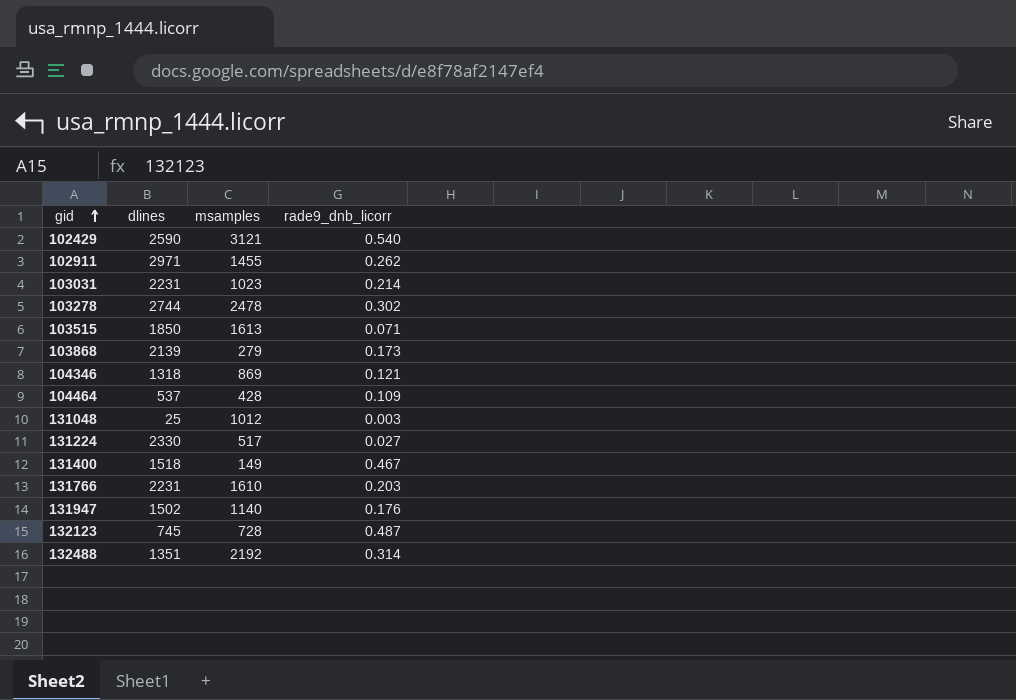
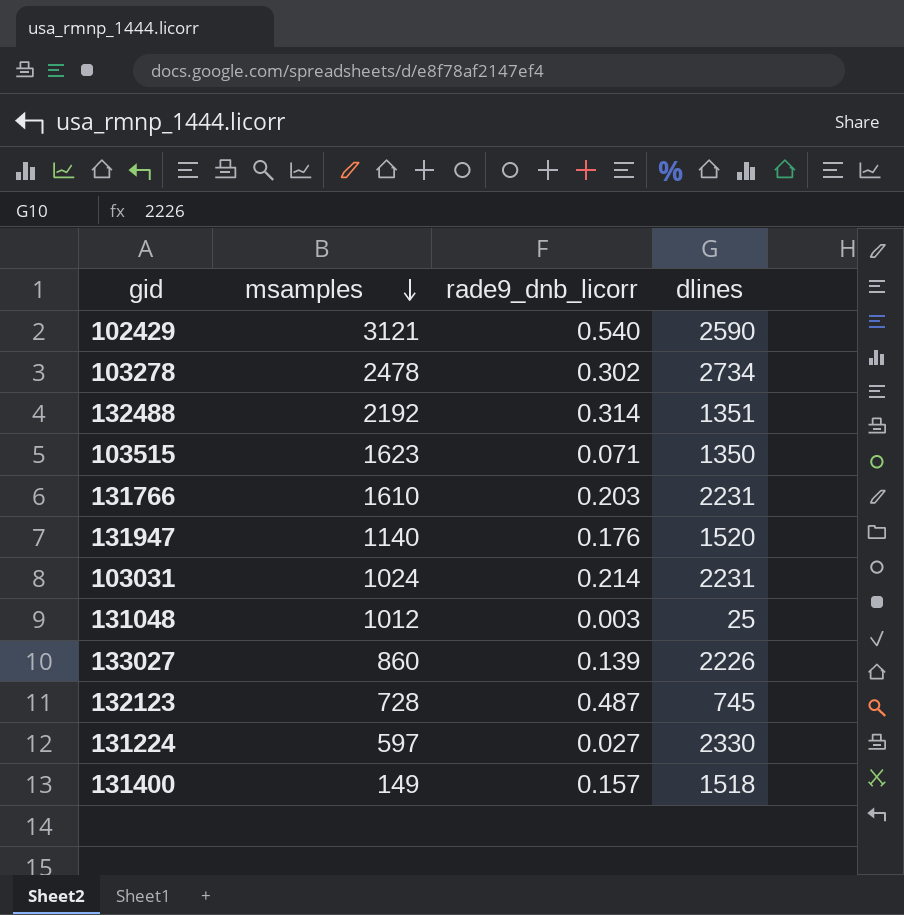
row order: gid ascending -> msamples descending
column dlines | position: 2 -> 4
row 102911: 2971 | 1455 | 0.262 -> none
row 103868: 2139 | 279 | 0.173 -> none
row 104346: 1318 | 869 | 0.121 -> none
row 104464: 537 | 428 | 0.109 -> none
103278 | dlines: 2744 -> 2734
103515 | msamples: 1613 -> 1623
103515 | dlines: 1850 -> 1350
131947 | dlines: 1502 -> 1520
103031 | msamples: 1023 -> 1024
row 133027: none -> 860 | 0.139 | 2226
131224 | msamples: 517 -> 597
131400 | rade9_dnb_licorr: 0.467 -> 0.157

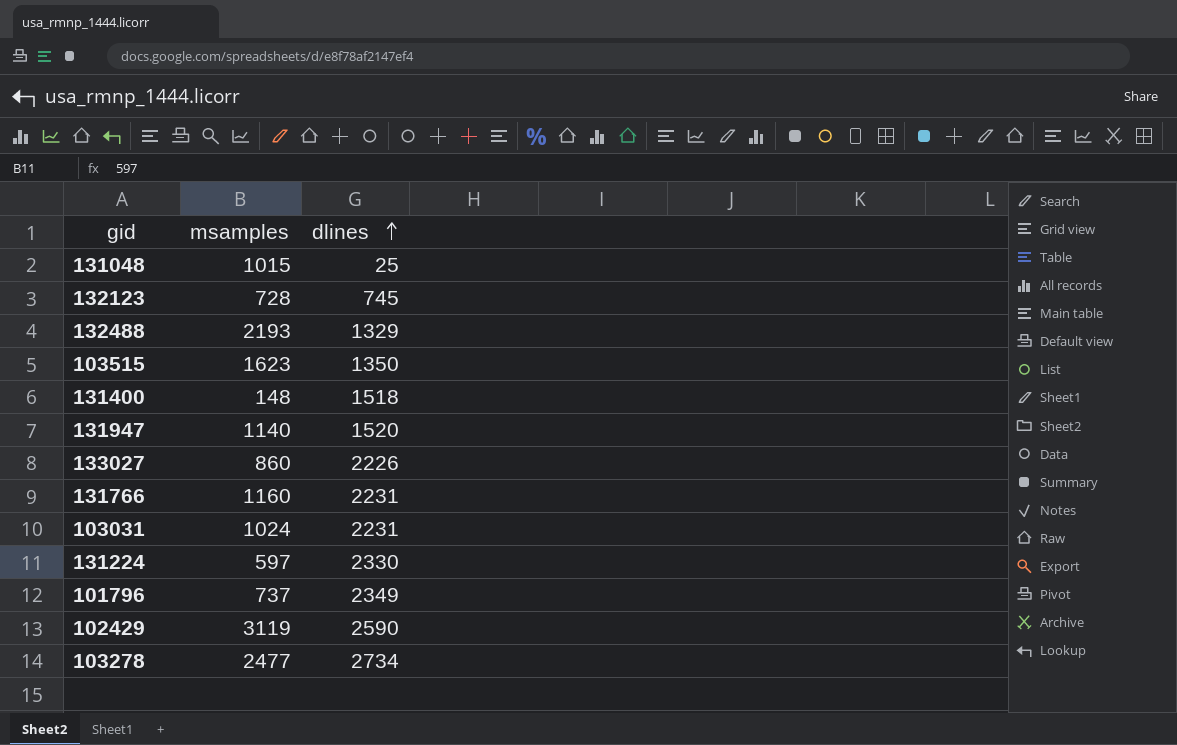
row order: msamples descending -> dlines ascending
column rade9_dnb_licorr | position: 3 -> none
131048 | msamples: 1012 -> 1015
132488 | msamples: 2192 -> 2193
132488 | dlines: 1351 -> 1329
131400 | msamples: 149 -> 148
131766 | msamples: 1610 -> 1160
row 101796: none -> 737 | 2349
102429 | msamples: 3121 -> 3119
103278 | msamples: 2478 -> 2477

